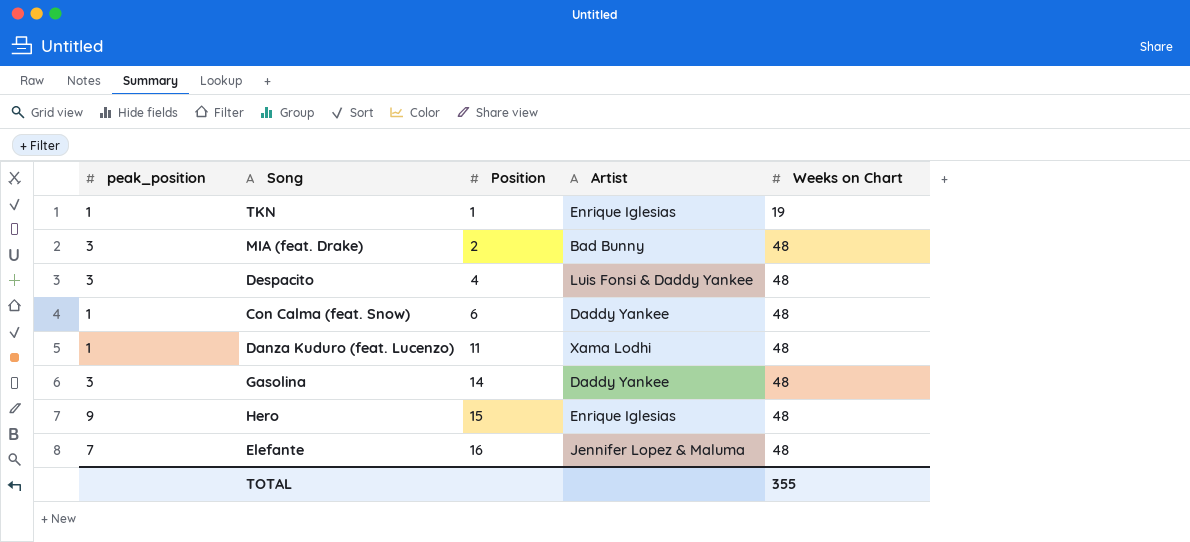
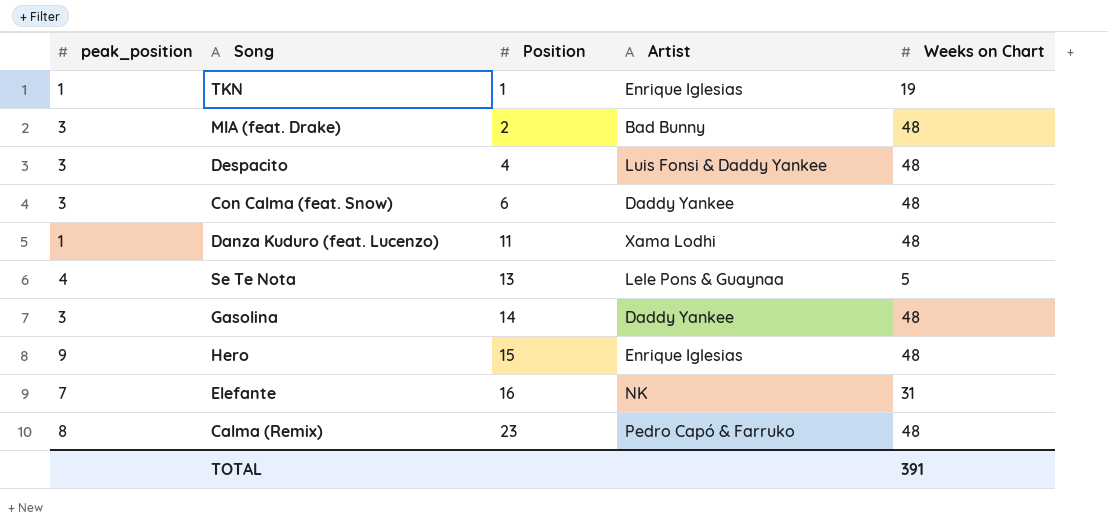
Con Calma (feat. Snow) | peak_position: 1 -> 3
row Se Te Nota: none -> 4 | 13 | Lele Pons & Guaynaa | 5
Elefante | Artist: Jennifer Lopez & Maluma -> NK
Elefante | Weeks on Chart: 48 -> 31
row Calma (Remix): none -> 8 | 23 | Pedro Capó & Farruko | 48
TOTAL | Weeks on Chart: 355 -> 391

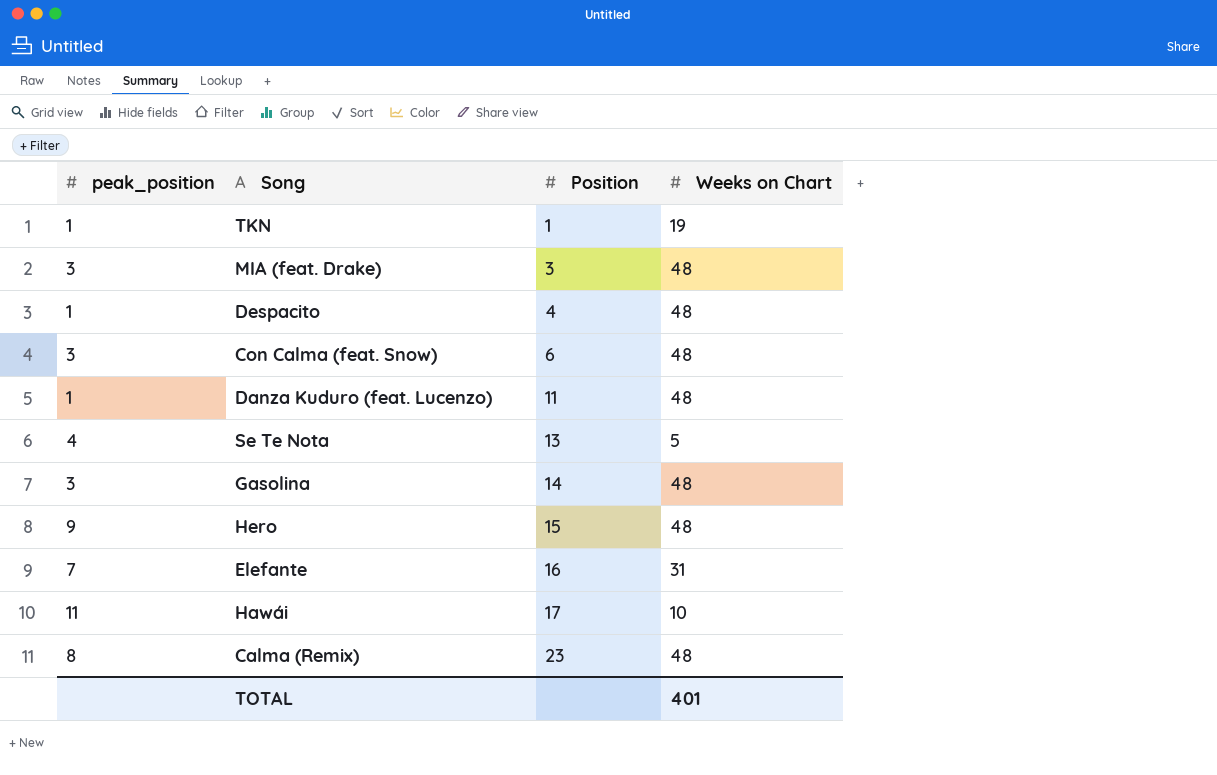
column Artist | position: 4 -> none
MIA (feat. Drake) | Position: 2 -> 3
Despacito | peak_position: 3 -> 1
row Hawái: none -> 11 | 17 | 10
TOTAL | Weeks on Chart: 391 -> 401

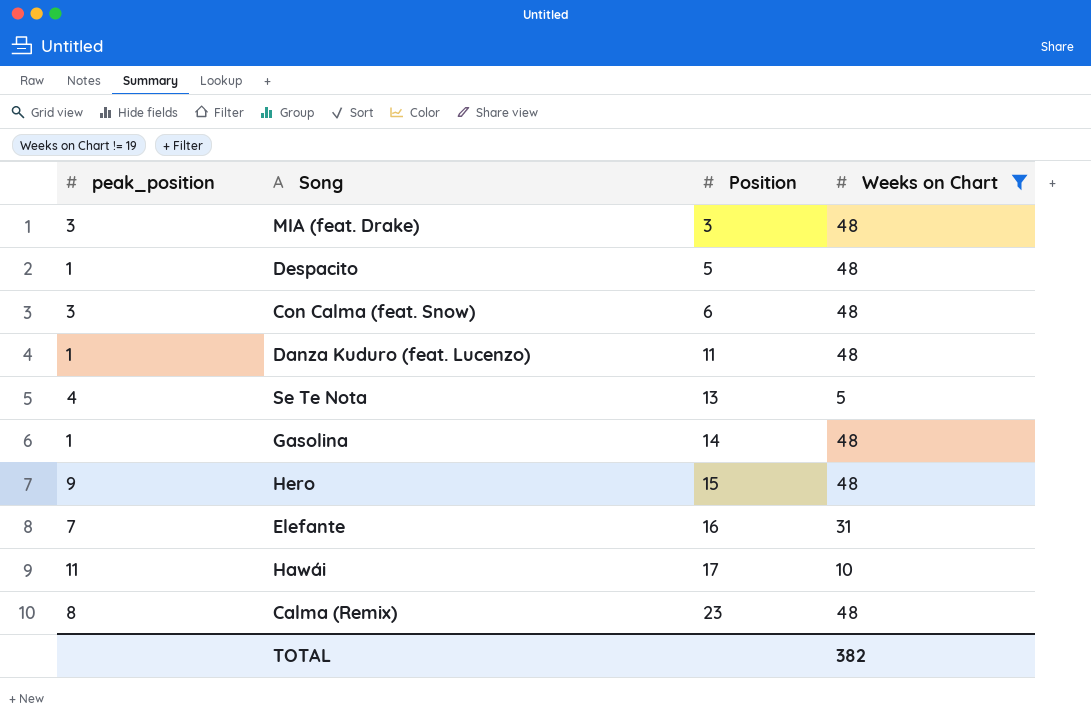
filter: none -> Weeks on Chart != 19
Despacito | Position: 4 -> 5
Gasolina | peak_position: 3 -> 1
TOTAL | Weeks on Chart: 401 -> 382

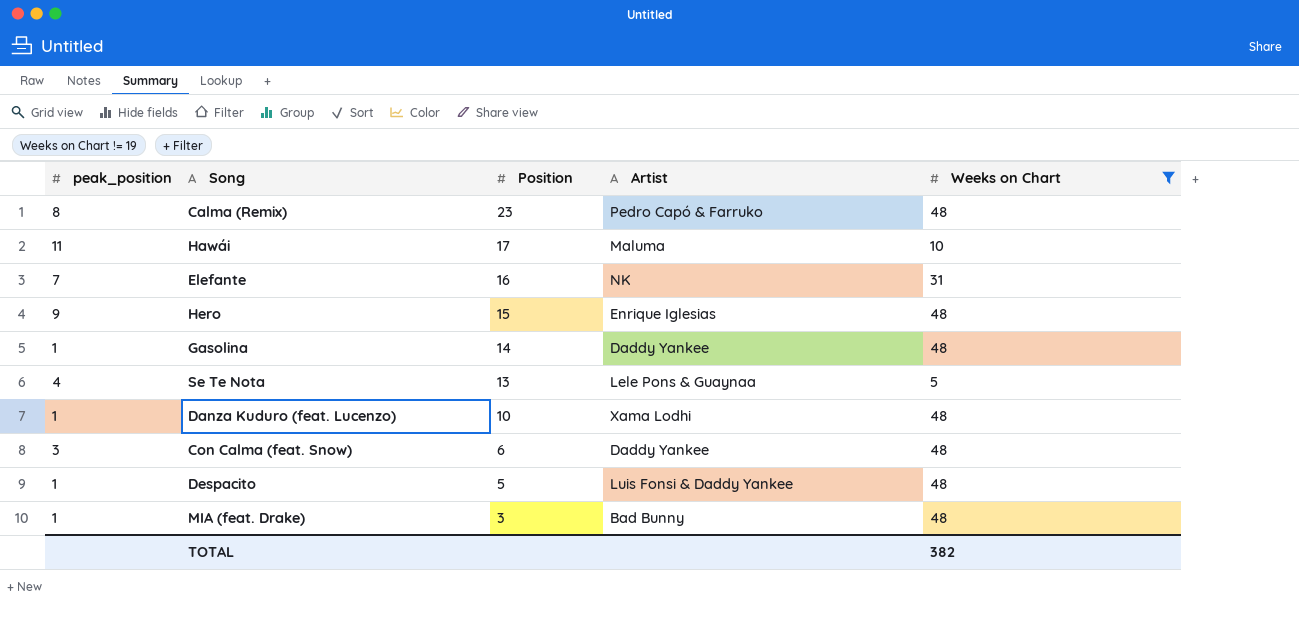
row order: Position ascending -> Position descending
column Artist | position: none -> 4
Danza Kuduro (feat. Lucenzo) | Position: 11 -> 10
MIA (feat. Drake) | peak_position: 3 -> 1

